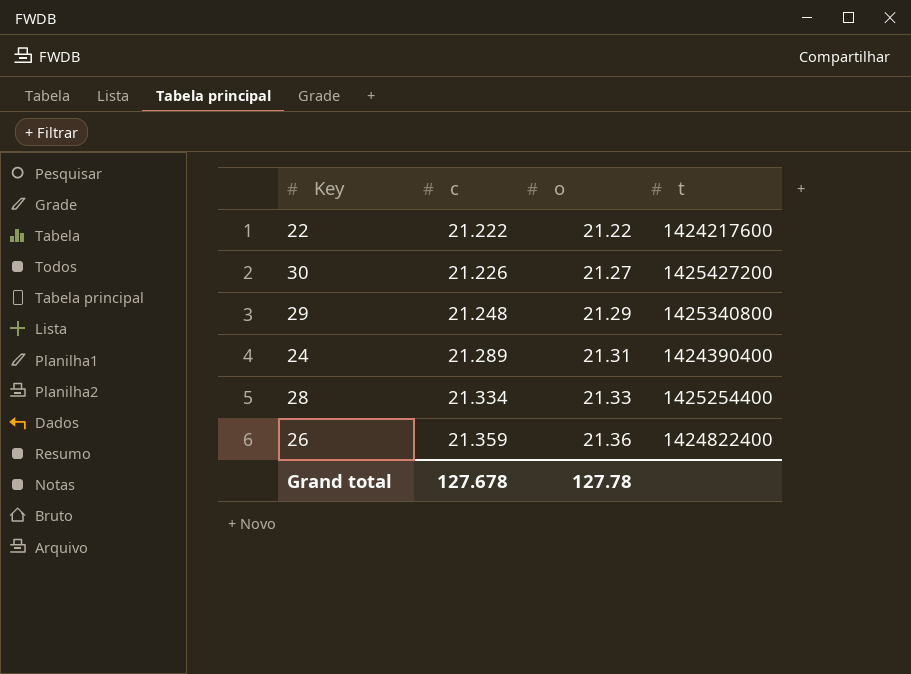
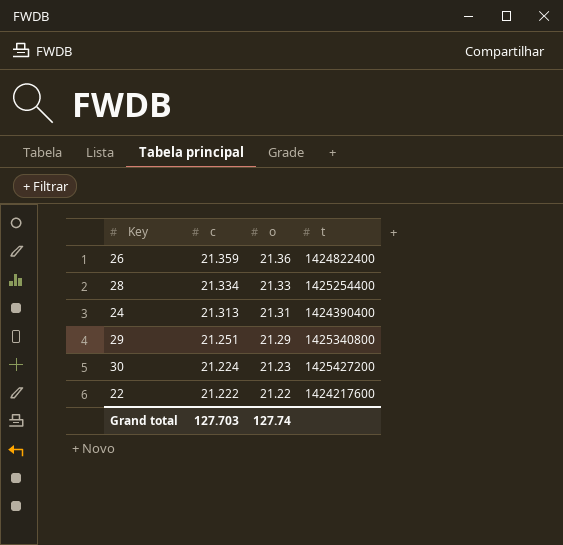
row order: c ascending -> c descending
24 | c: 21.289 -> 21.313
29 | c: 21.248 -> 21.251
30 | c: 21.226 -> 21.224
30 | o: 21.27 -> 21.23
Grand total | c: 127.678 -> 127.703
Grand total | o: 127.78 -> 127.74

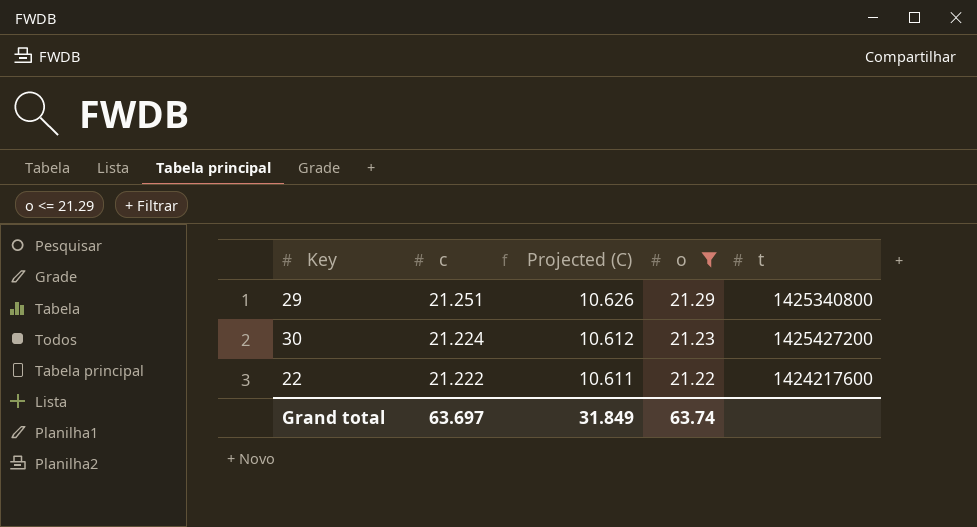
filter: none -> o <= 21.29
column Projected (C) | formula: none -> [c] * 0.5
Grand total | c: 127.703 -> 63.697
Grand total | o: 127.74 -> 63.74

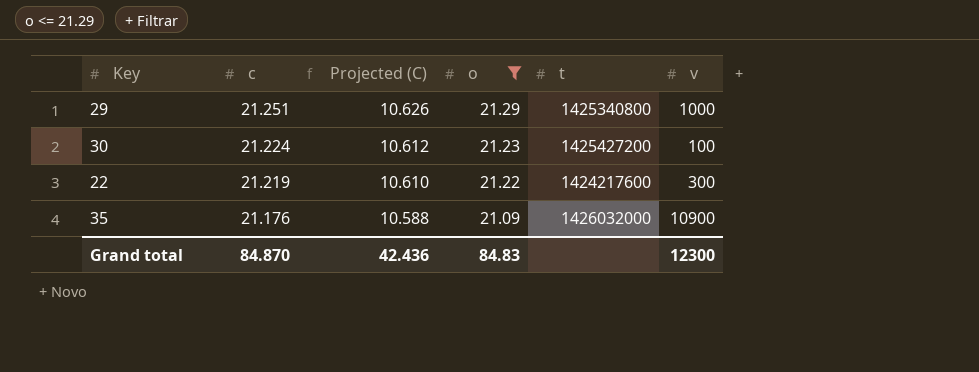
column v | position: none -> 6
22 | c: 21.222 -> 21.219
22 | Projected (C): 10.611 -> 10.610
row 35: none -> 21.176 | 10.588 | 21.09 | 1426032000 | 10900
Grand total | c: 63.697 -> 84.870
Grand total | Projected (C): 31.849 -> 42.436
Grand total | o: 63.74 -> 84.83

